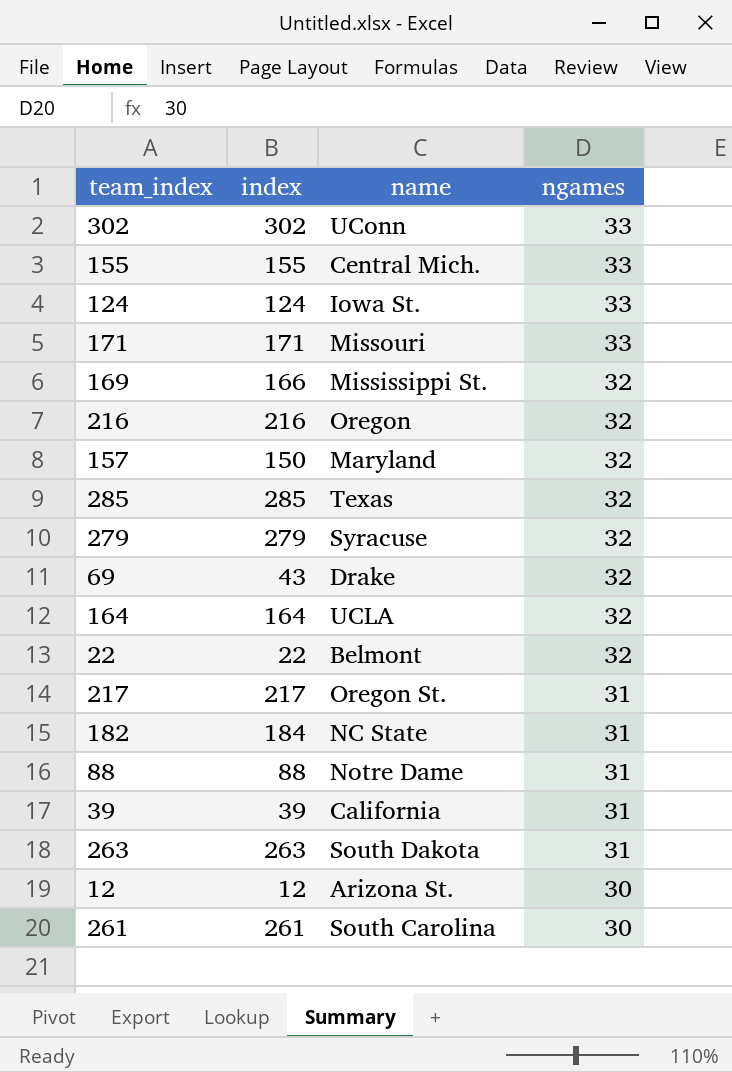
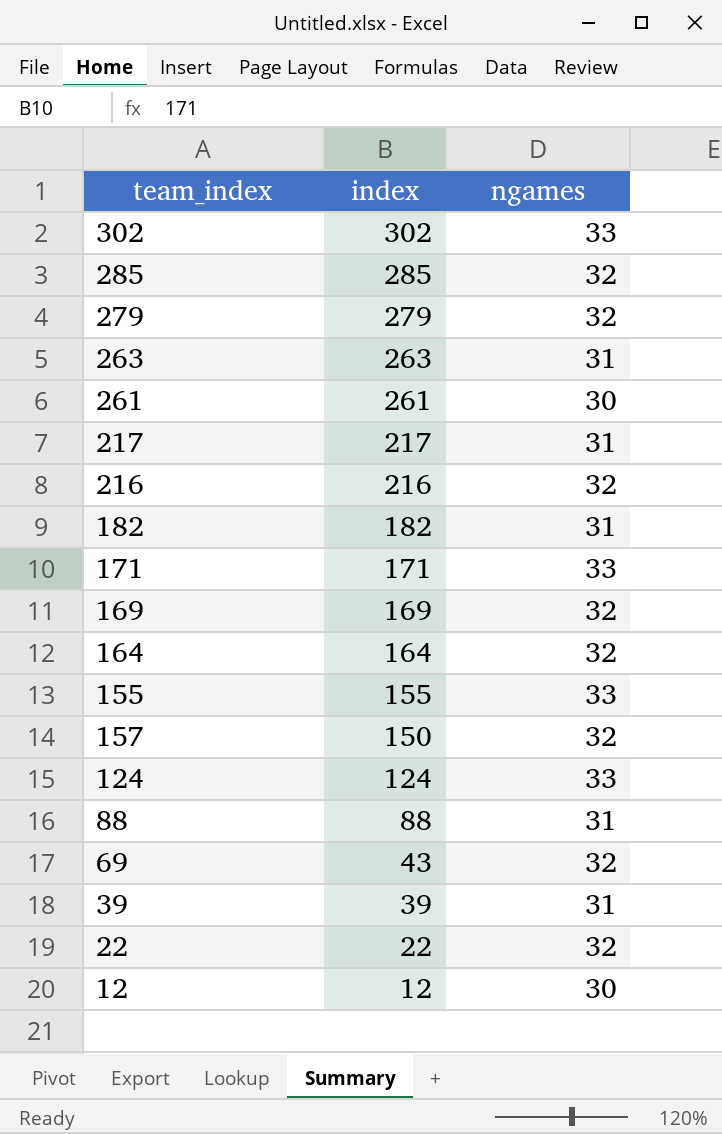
row order: ngames descending -> index descending
column name | position: 3 -> none
182 | index: 184 -> 182
169 | index: 166 -> 169

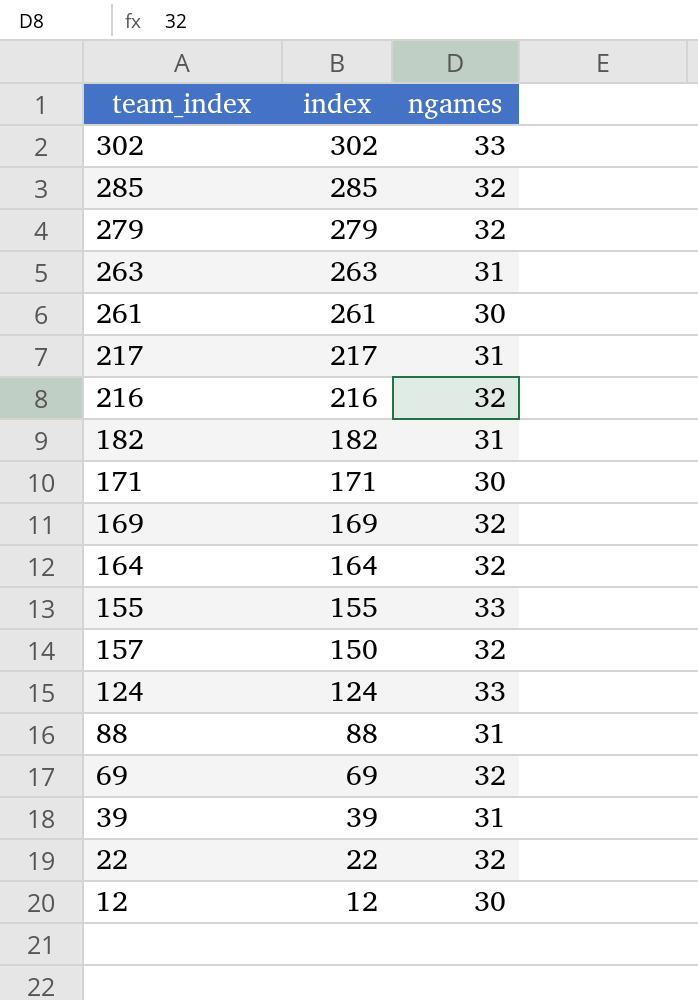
171 | ngames: 33 -> 30
69 | index: 43 -> 69

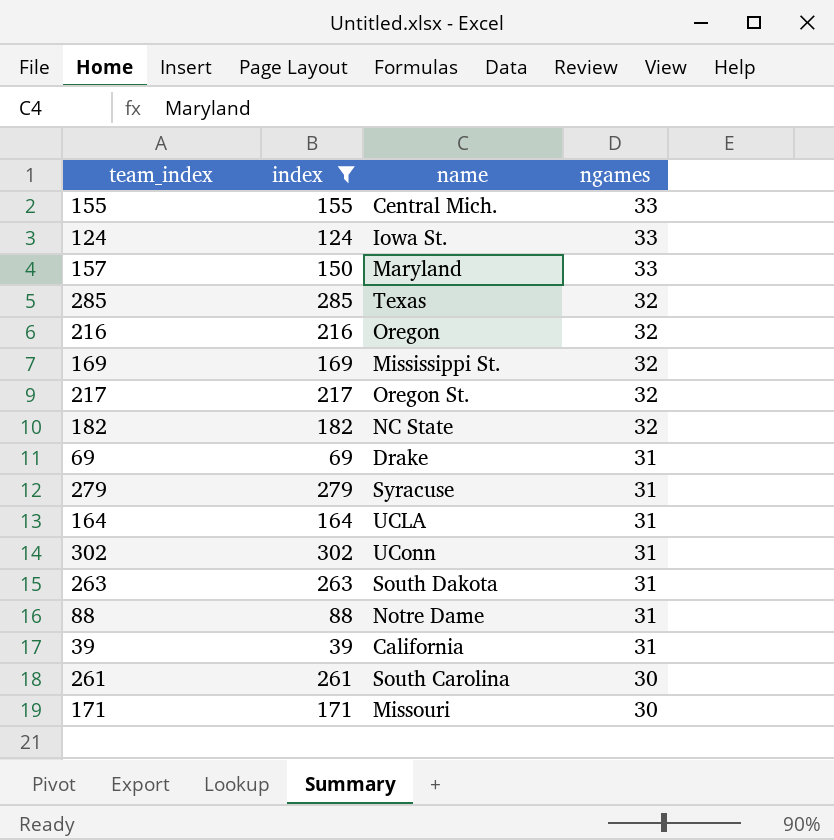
filter: none -> index >= 39
row order: index descending -> ngames descending
column name | position: none -> 3
157 | ngames: 32 -> 33
217 | ngames: 31 -> 32
182 | ngames: 31 -> 32
69 | ngames: 32 -> 31
279 | ngames: 32 -> 31
164 | ngames: 32 -> 31
302 | ngames: 33 -> 31

